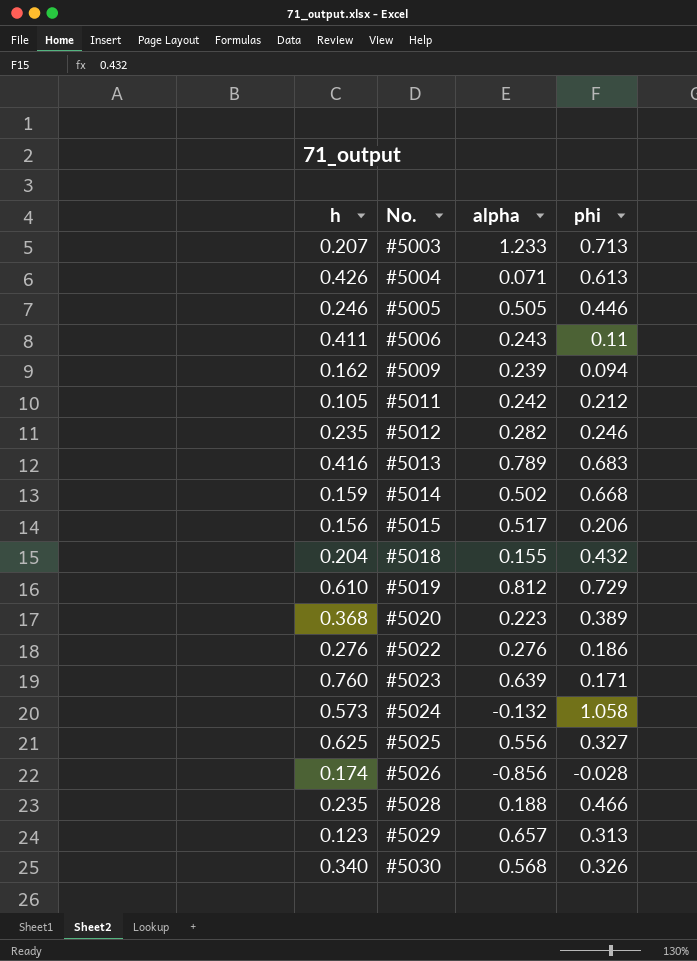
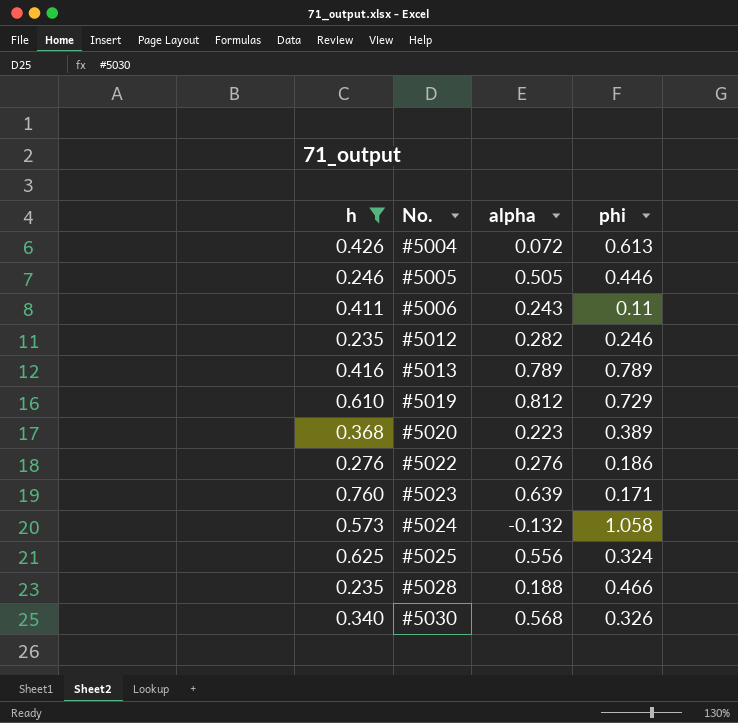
filter: none -> h >= 0.235
#5004 | alpha: 0.071 -> 0.072
#5013 | phi: 0.683 -> 0.789
#5025 | phi: 0.327 -> 0.324

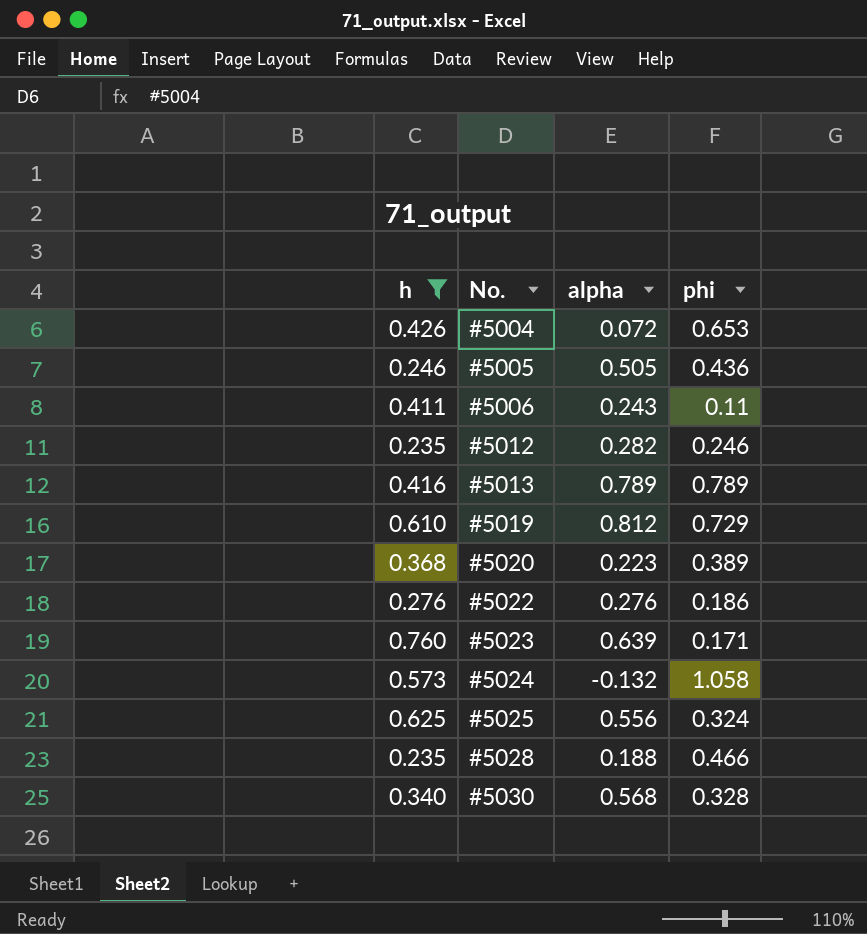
#5004 | phi: 0.613 -> 0.653
#5005 | phi: 0.446 -> 0.436
#5030 | phi: 0.326 -> 0.328

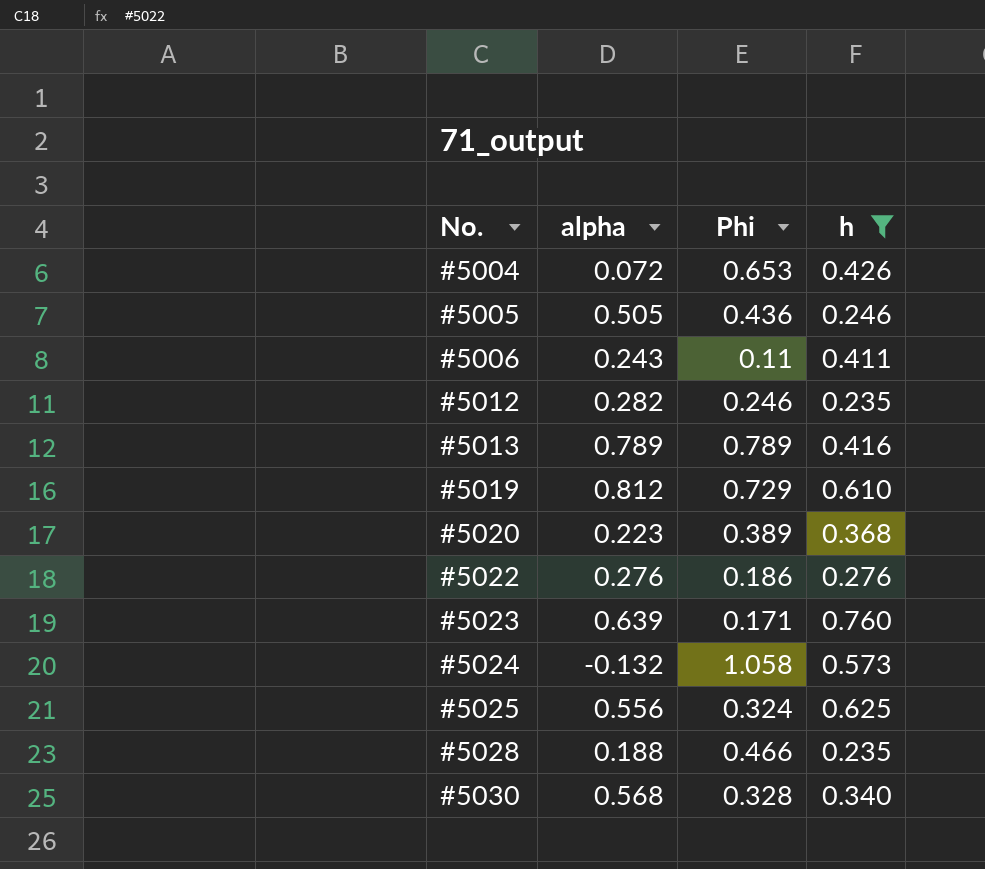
column name: phi -> Phi
column h | position: 1 -> 4

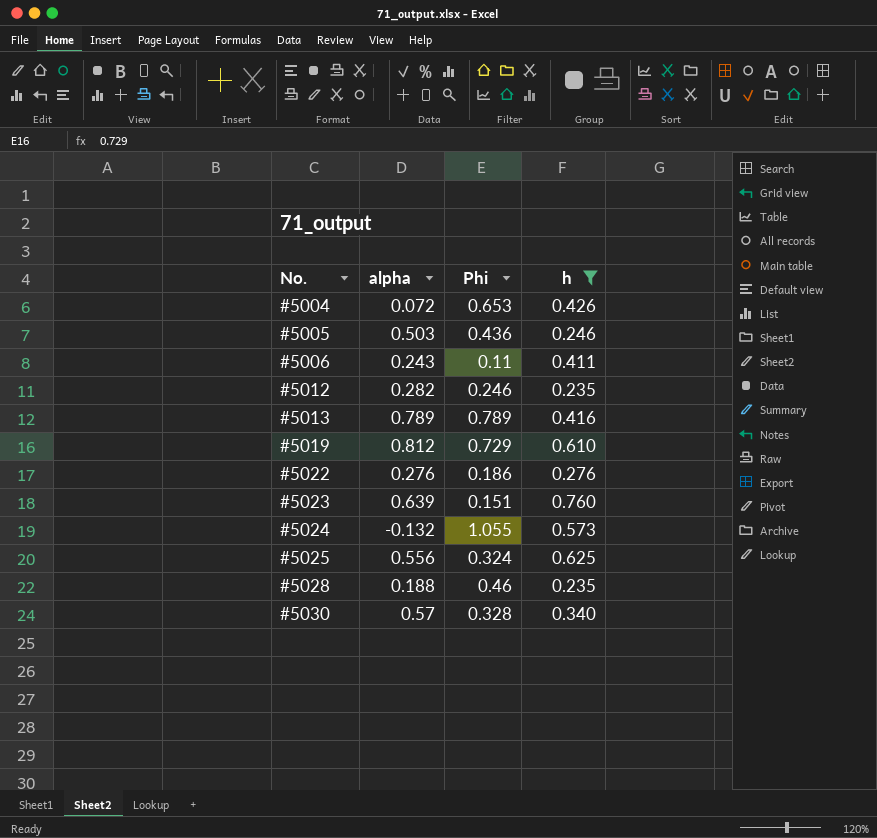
row #5020: 0.223 | 0.389 | 0.368 -> none
#5005 | alpha: 0.505 -> 0.503
#5023 | Phi: 0.171 -> 0.151
#5024 | Phi: 1.058 -> 1.055
#5028 | Phi: 0.466 -> 0.46
#5030 | alpha: 0.568 -> 0.57

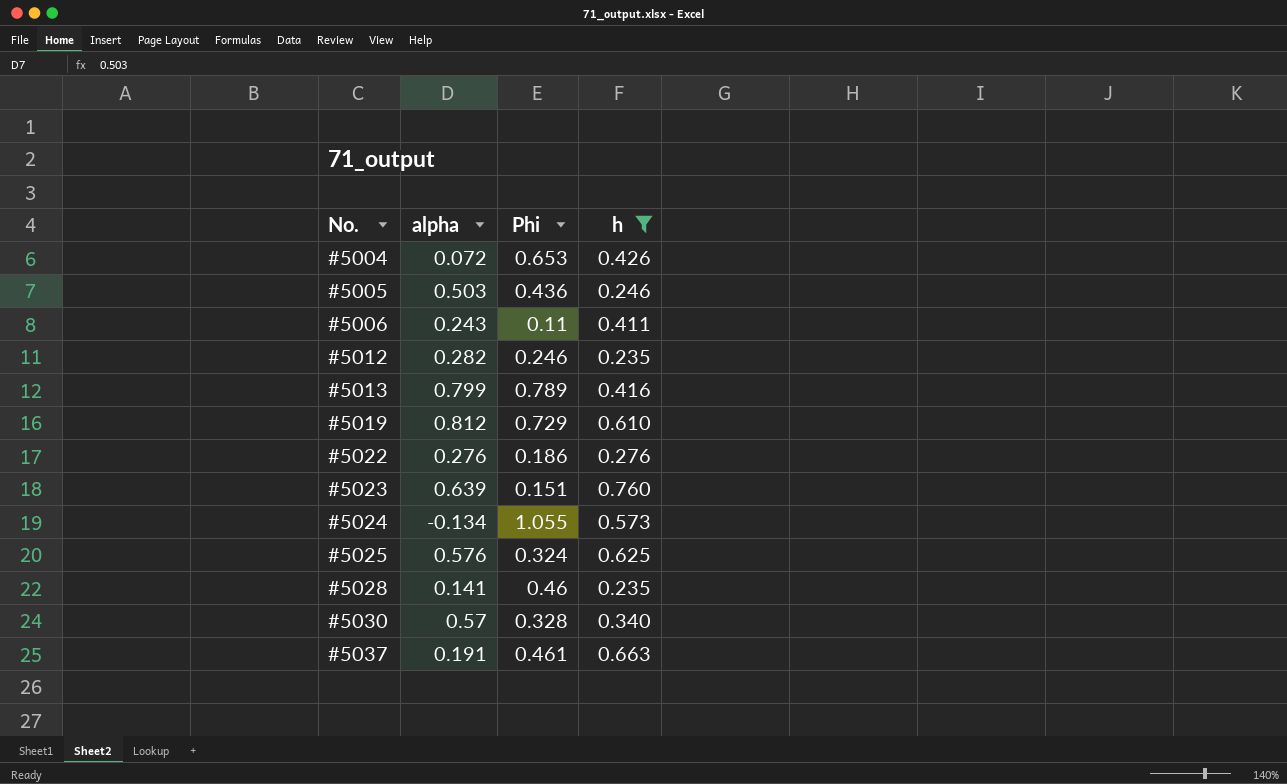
#5013 | alpha: 0.789 -> 0.799
#5024 | alpha: -0.132 -> -0.134
#5025 | alpha: 0.556 -> 0.576
#5028 | alpha: 0.188 -> 0.141
row #5037: none -> 0.191 | 0.461 | 0.663

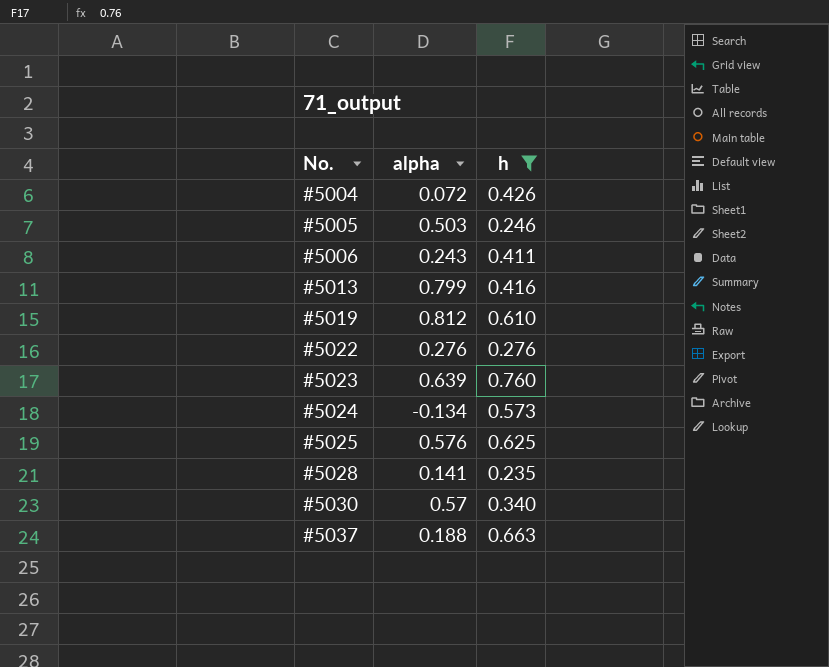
column Phi | position: 3 -> none
row #5012: 0.282 | 0.246 | 0.235 -> none
#5037 | alpha: 0.191 -> 0.188

